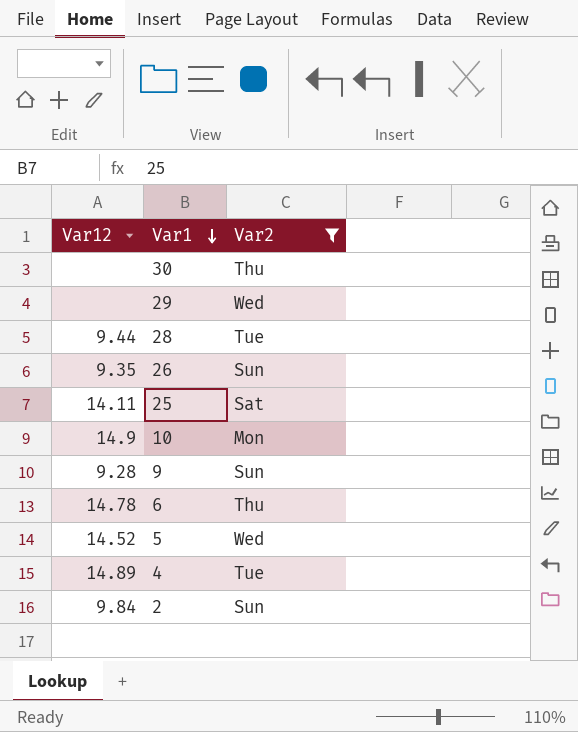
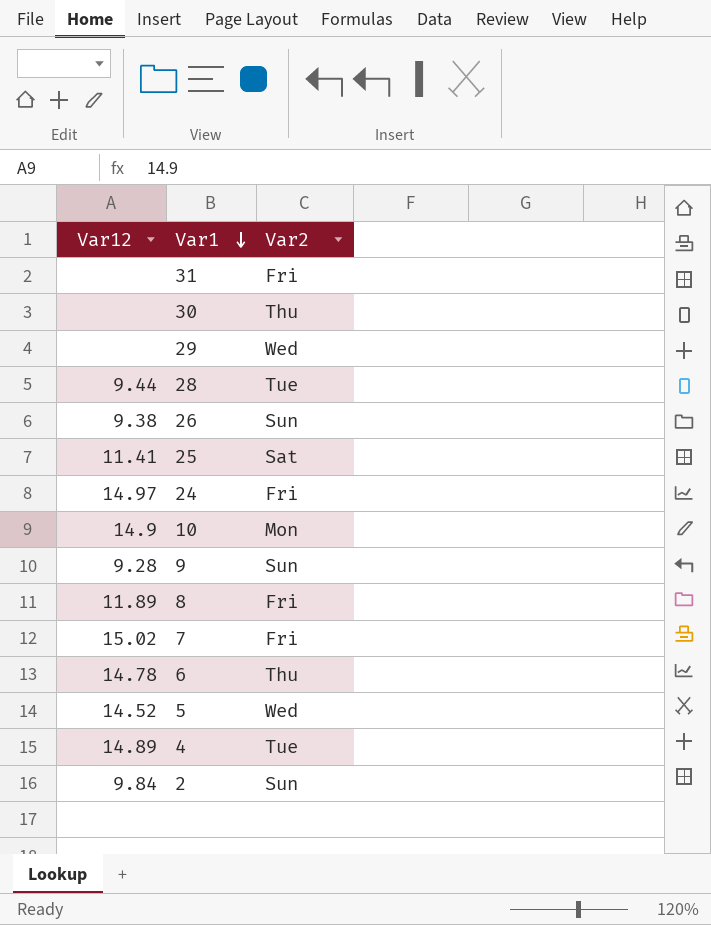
filter: Var2 != Fri -> none
26 | Var12: 9.35 -> 9.38
25 | Var12: 14.11 -> 11.41

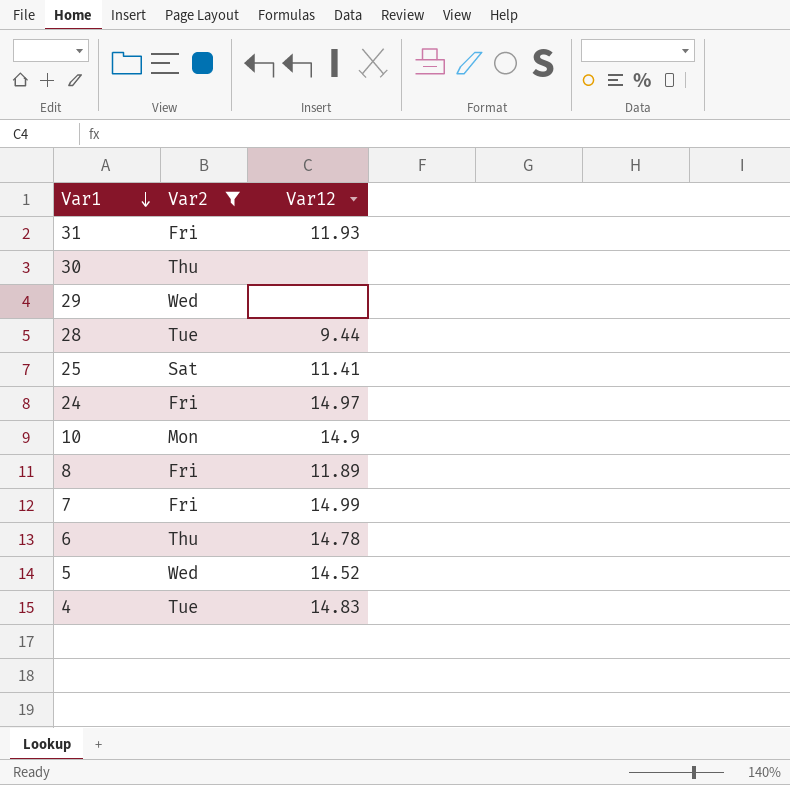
filter: none -> Var2 != Sun
column Var12 | position: 1 -> 3
31 | Var12: none -> 11.93
7 | Var12: 15.02 -> 14.99
4 | Var12: 14.89 -> 14.83

